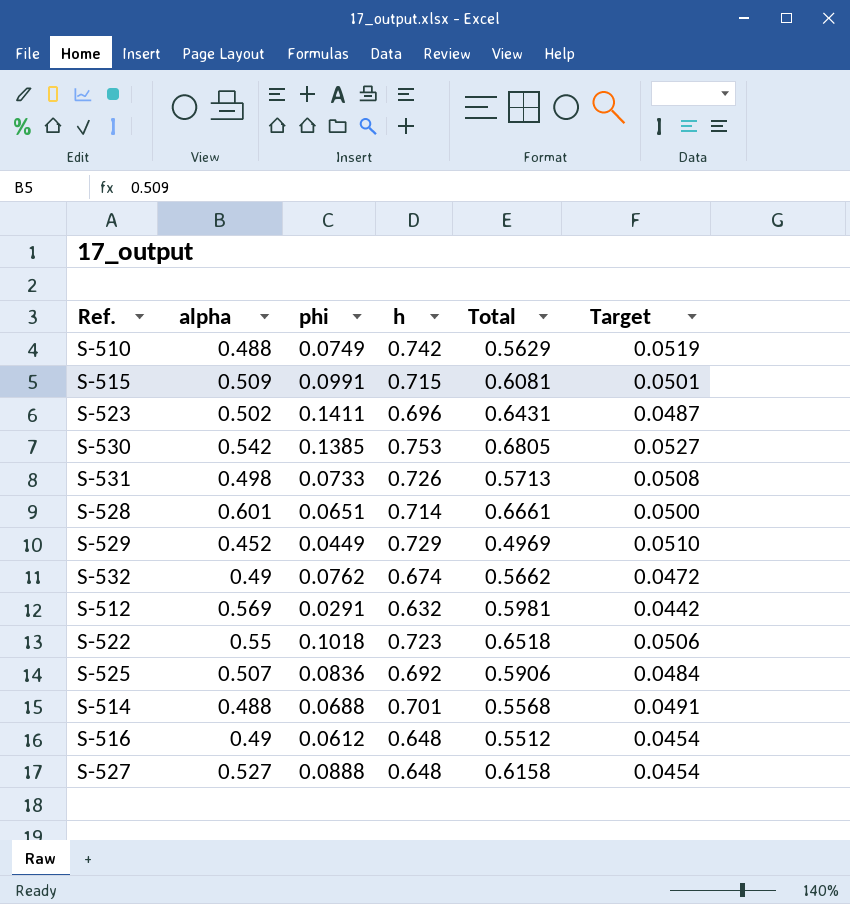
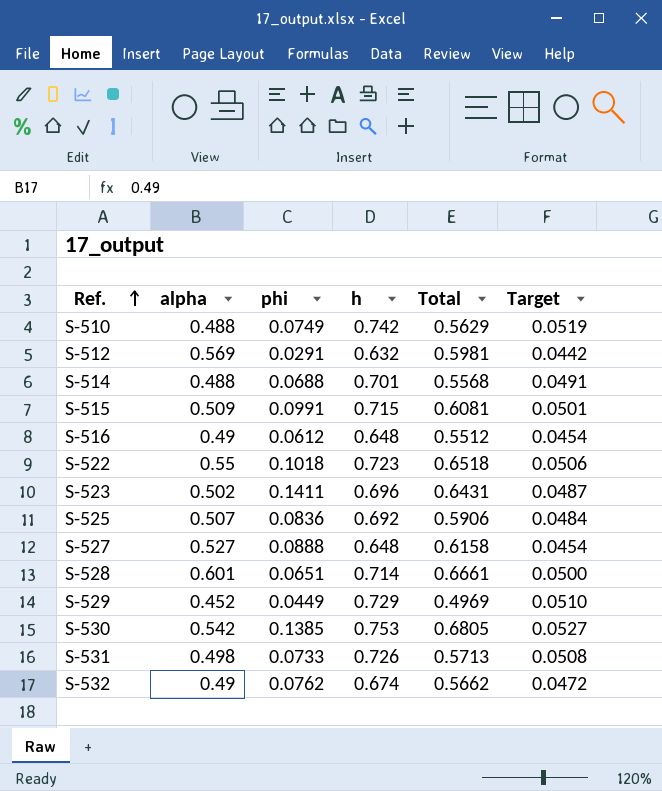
row order: none -> Ref. ascending

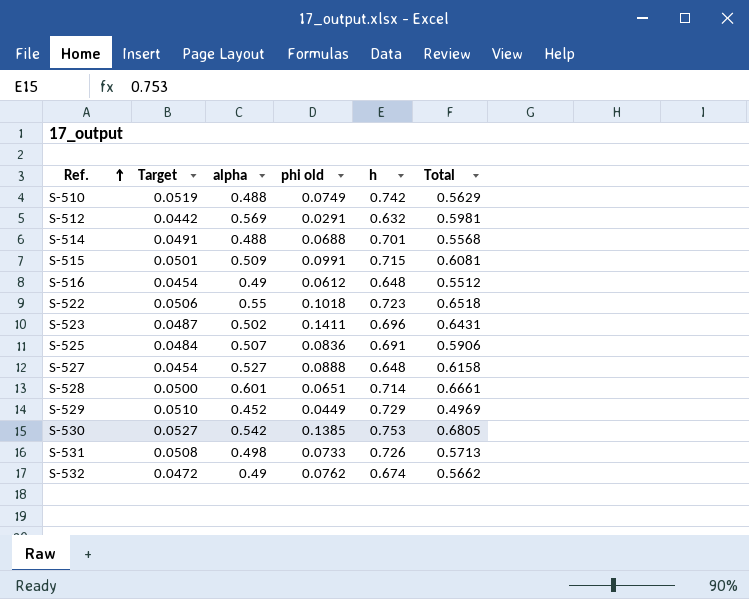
column Target | position: 6 -> 2
column name: phi -> phi old
S-525 | h: 0.692 -> 0.691

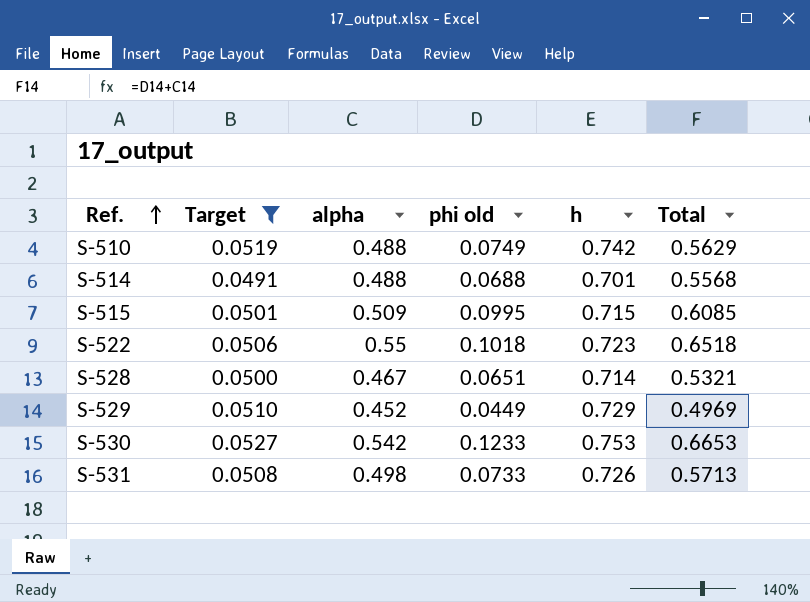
filter: none -> Target >= 0.0491
S-515 | phi old: 0.0991 -> 0.0995
S-515 | Total: 0.6081 -> 0.6085
S-528 | alpha: 0.601 -> 0.467
S-528 | Total: 0.6661 -> 0.5321
S-530 | phi old: 0.1385 -> 0.1233
S-530 | Total: 0.6805 -> 0.6653

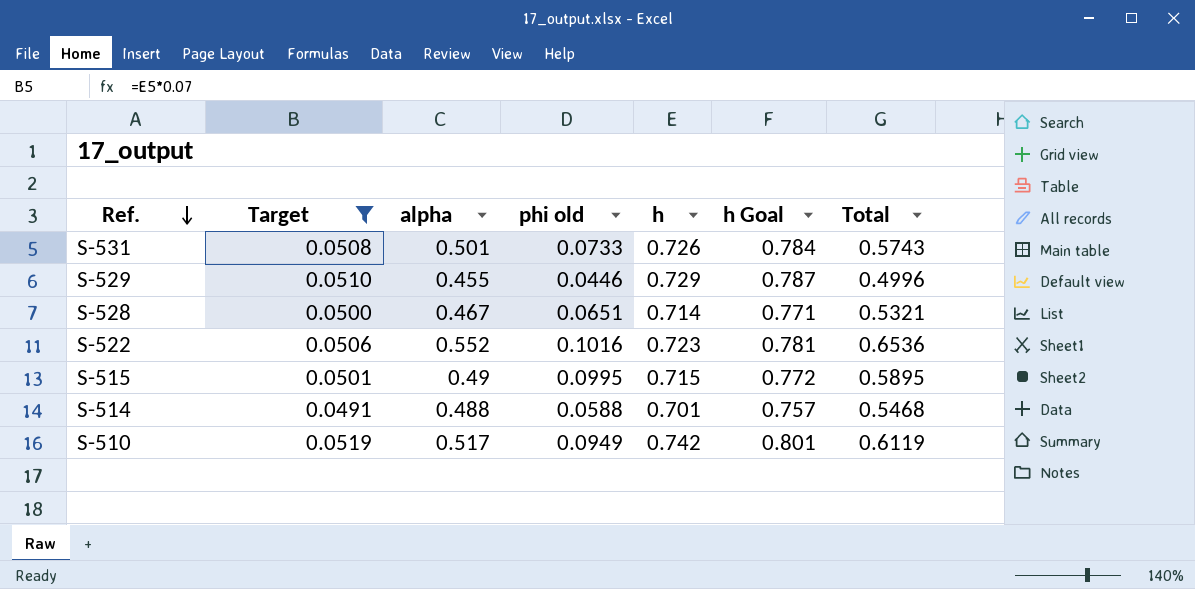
row order: Ref. ascending -> Ref. descending
column h Goal | formula: none -> [h] * 1.08
row S-530: 0.0527 | 0.542 | 0.1233 | 0.753 | 0.6653 -> none
S-531 | alpha: 0.498 -> 0.501
S-531 | Total: 0.5713 -> 0.5743
S-529 | alpha: 0.452 -> 0.455
S-529 | phi old: 0.0449 -> 0.0446
S-529 | Total: 0.4969 -> 0.4996
S-522 | alpha: 0.55 -> 0.552
S-522 | phi old: 0.1018 -> 0.1016
S-522 | Total: 0.6518 -> 0.6536
S-515 | alpha: 0.509 -> 0.49
S-515 | Total: 0.6085 -> 0.5895
S-514 | phi old: 0.0688 -> 0.0588
S-514 | Total: 0.5568 -> 0.5468
S-510 | alpha: 0.488 -> 0.517
S-510 | phi old: 0.0749 -> 0.0949
S-510 | Total: 0.5629 -> 0.6119

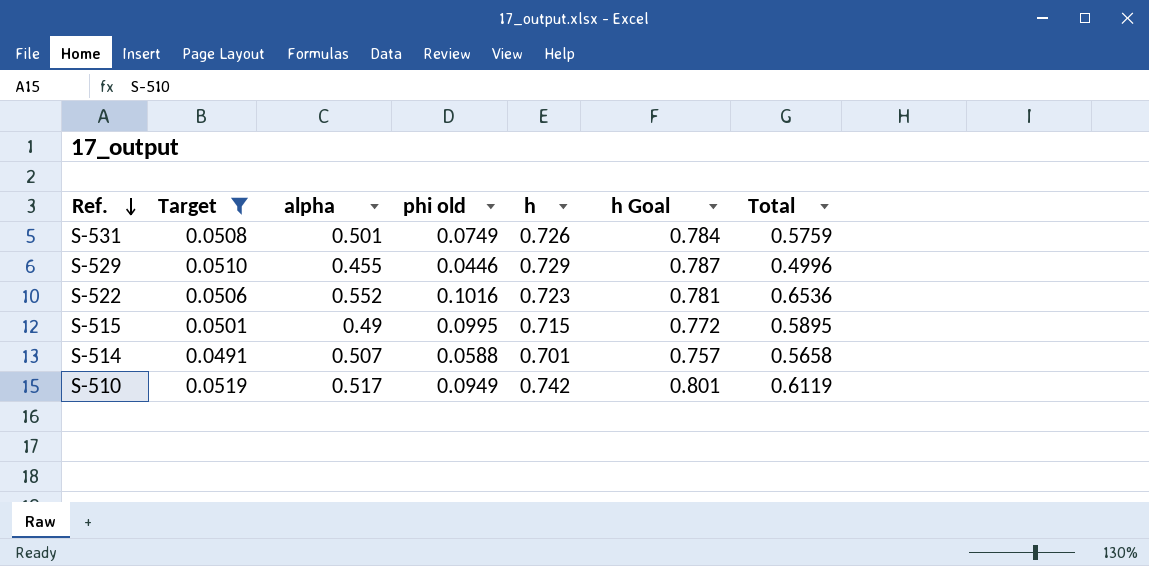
row S-528: 0.0500 | 0.467 | 0.0651 | 0.714 | 0.771 | 0.5321 -> none
S-531 | phi old: 0.0733 -> 0.0749
S-531 | Total: 0.5743 -> 0.5759
S-514 | alpha: 0.488 -> 0.507
S-514 | Total: 0.5468 -> 0.5658

